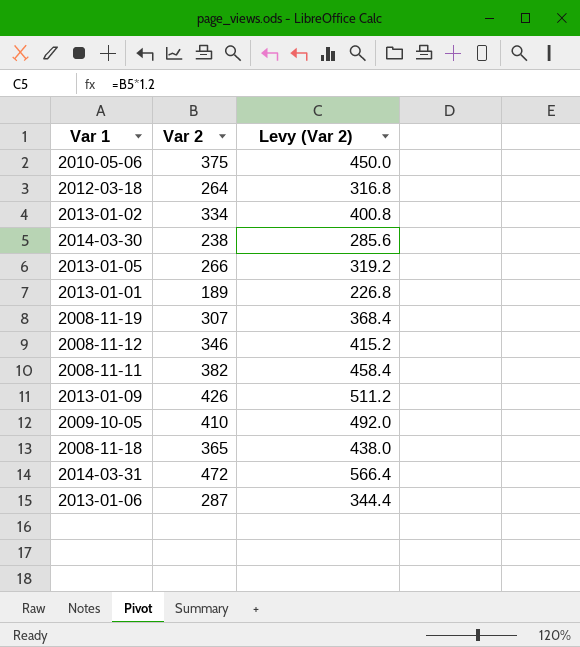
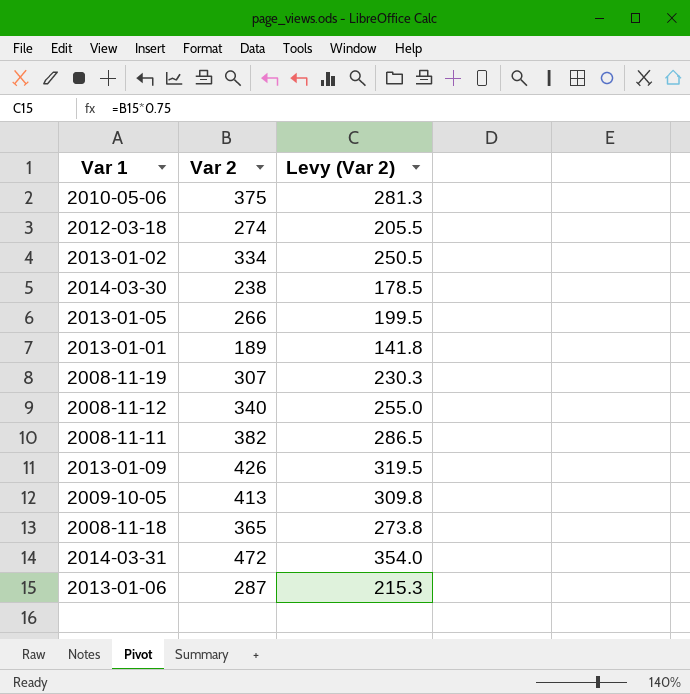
column Levy (Var 2) | formula: [Var 2] * 1.2 -> [Var 2] * 0.75
2012-03-18 | Var 2: 264 -> 274
2008-11-12 | Var 2: 346 -> 340
2009-10-05 | Var 2: 410 -> 413

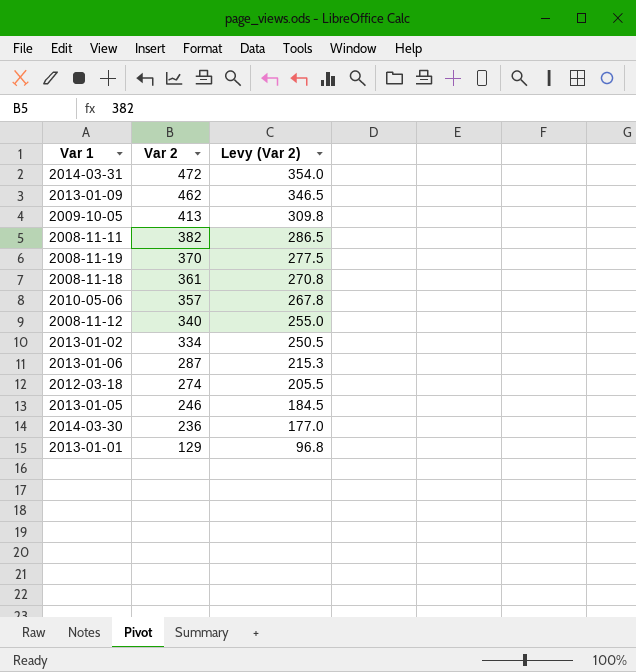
row order: none -> Var 2 descending
2013-01-09 | Var 2: 426 -> 462
2013-01-09 | Levy (Var 2): 319.5 -> 346.5
2008-11-19 | Var 2: 307 -> 370
2008-11-19 | Levy (Var 2): 230.3 -> 277.5
2008-11-18 | Var 2: 365 -> 361
2008-11-18 | Levy (Var 2): 273.8 -> 270.8
2010-05-06 | Var 2: 375 -> 357
2010-05-06 | Levy (Var 2): 281.3 -> 267.8
2013-01-05 | Var 2: 266 -> 246
2013-01-05 | Levy (Var 2): 199.5 -> 184.5
2014-03-30 | Var 2: 238 -> 236
2014-03-30 | Levy (Var 2): 178.5 -> 177.0
2013-01-01 | Var 2: 189 -> 129
2013-01-01 | Levy (Var 2): 141.8 -> 96.8

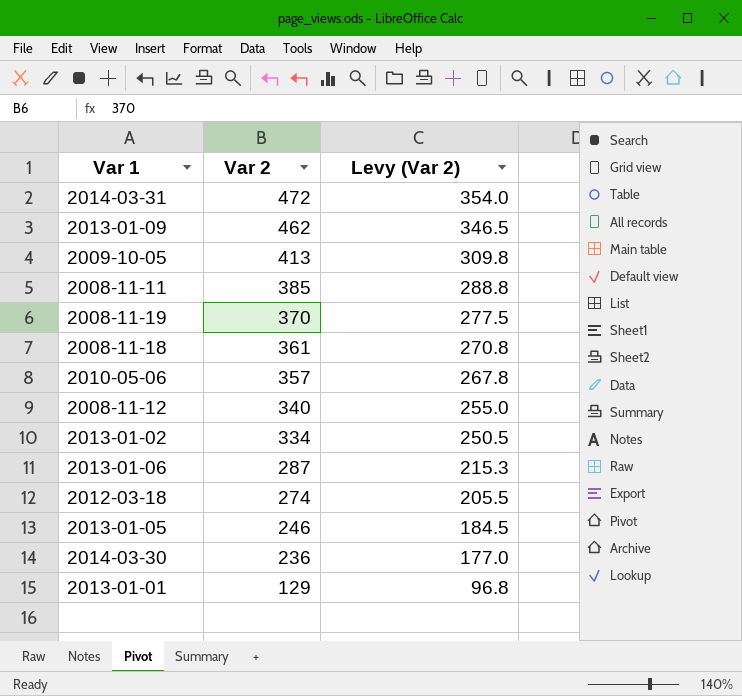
2008-11-11 | Var 2: 382 -> 385
2008-11-11 | Levy (Var 2): 286.5 -> 288.8

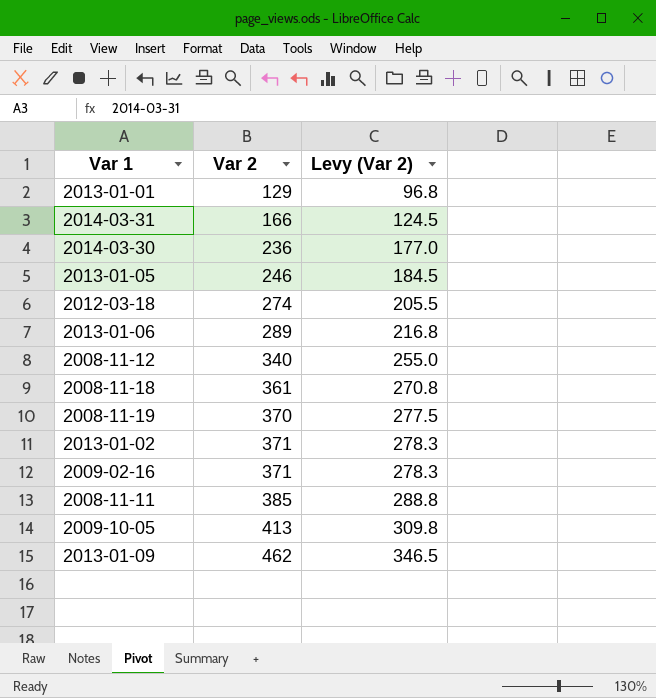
row order: Var 2 descending -> Var 2 ascending
row 2010-05-06: 357 | 267.8 -> none
2014-03-31 | Var 2: 472 -> 166
2014-03-31 | Levy (Var 2): 354.0 -> 124.5
2013-01-06 | Var 2: 287 -> 289
2013-01-06 | Levy (Var 2): 215.3 -> 216.8
2013-01-02 | Var 2: 334 -> 371
2013-01-02 | Levy (Var 2): 250.5 -> 278.3
row 2009-02-16: none -> 371 | 278.3

